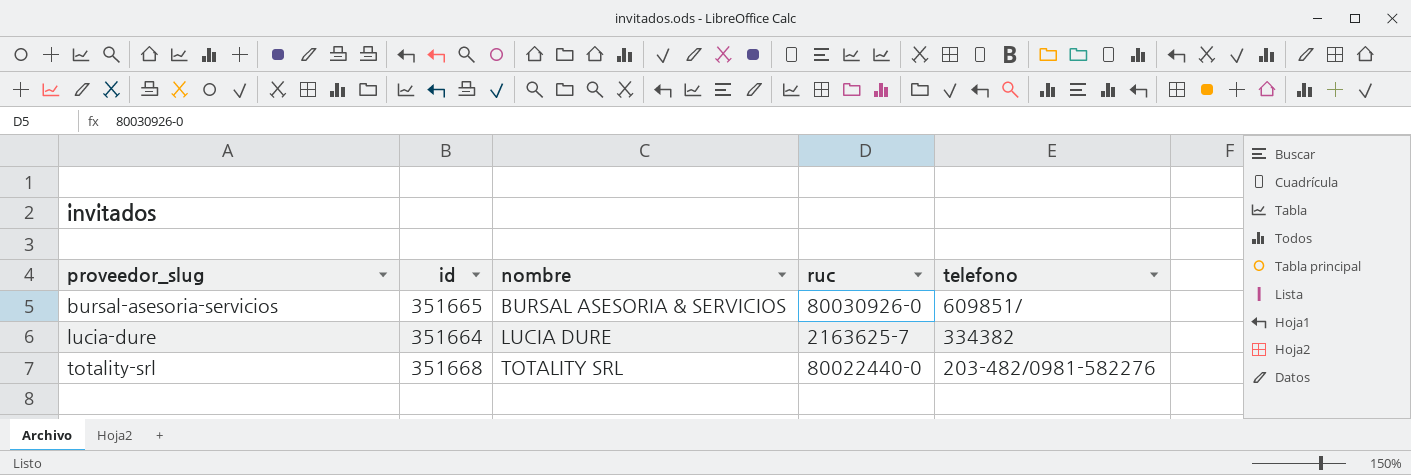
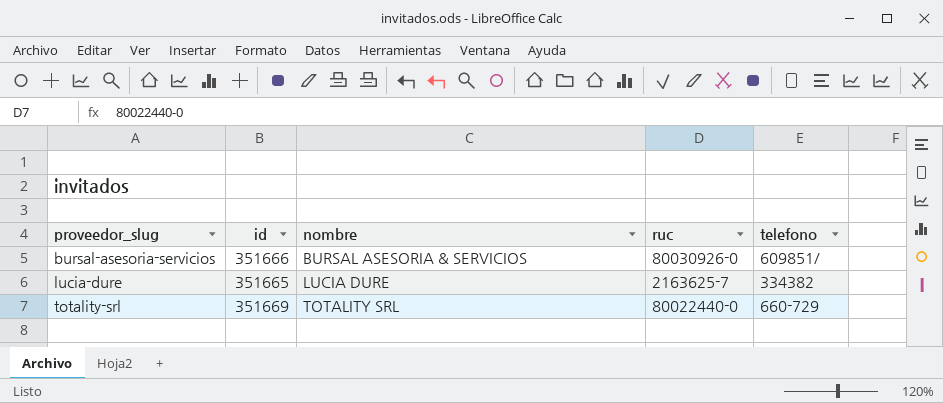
bursal-asesoria-servicios | id: 351665 -> 351666
lucia-dure | id: 351664 -> 351665
totality-srl | id: 351668 -> 351669
totality-srl | telefono: 203-482/0981-582276 -> 660-729

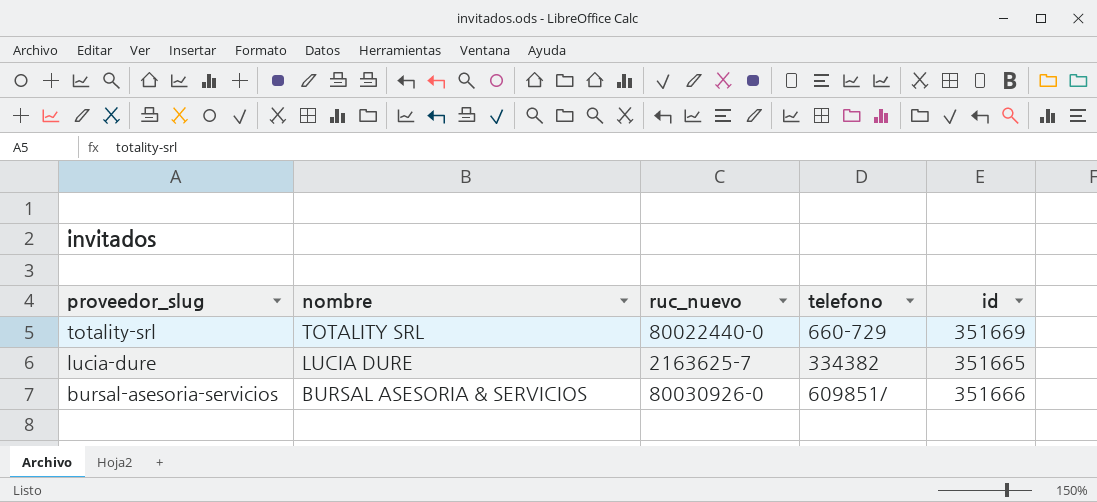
row order: proveedor_slug ascending -> proveedor_slug descending
column name: ruc -> ruc_nuevo
column id | position: 2 -> 5

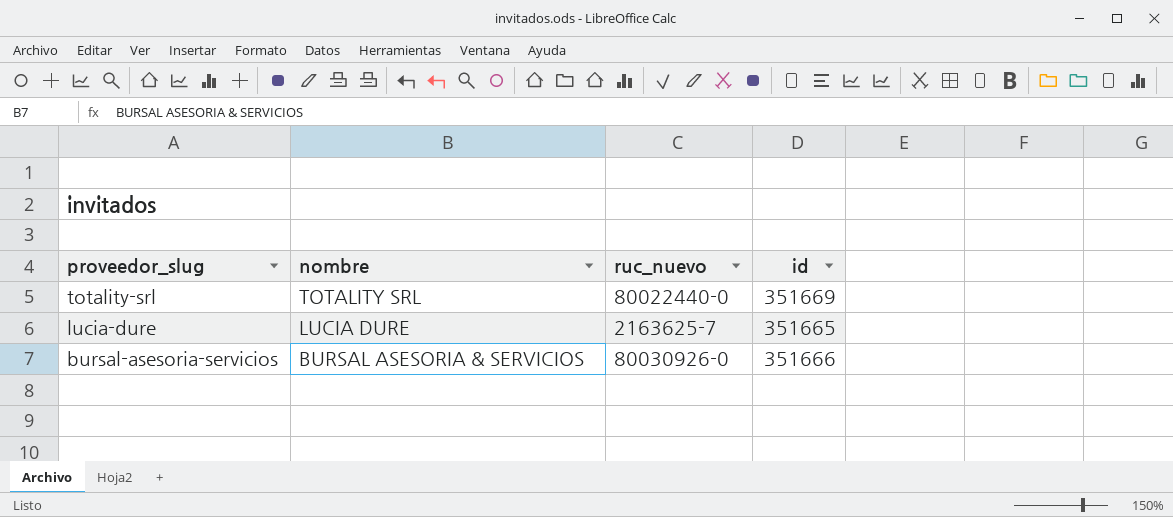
column telefono | position: 4 -> none

